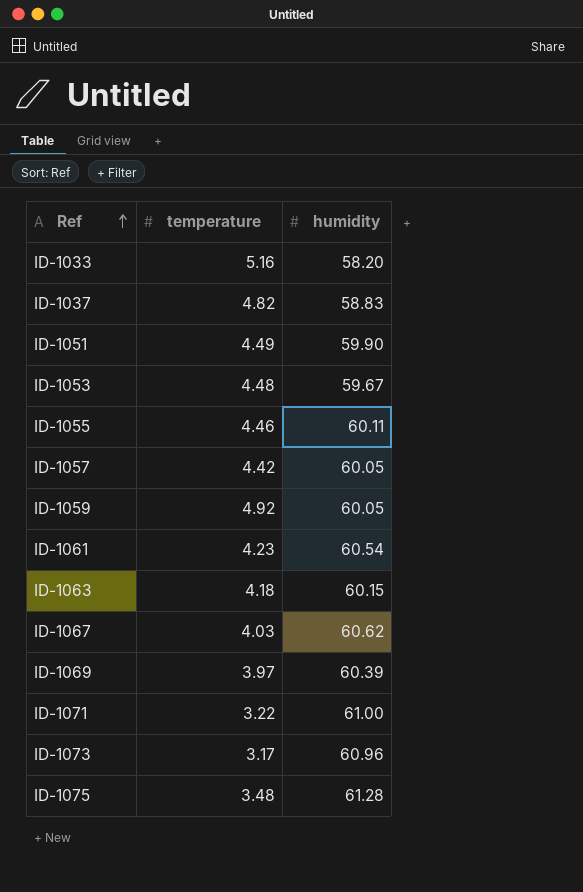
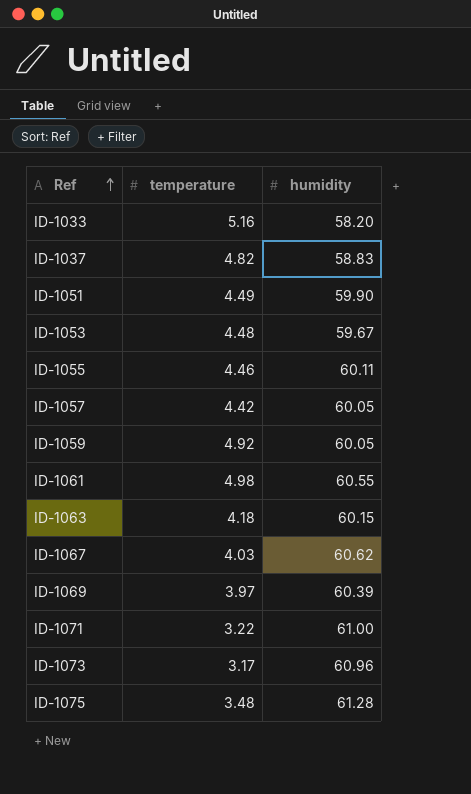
ID-1061 | temperature: 4.23 -> 4.98
ID-1061 | humidity: 60.54 -> 60.55

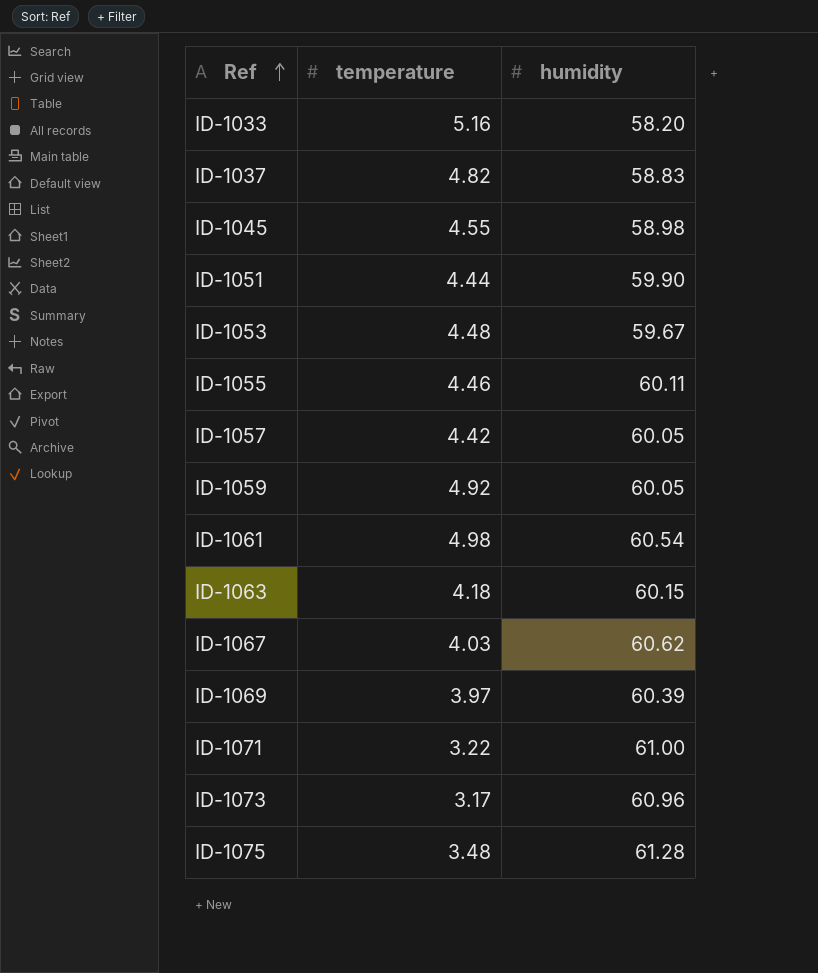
row ID-1045: none -> 4.55 | 58.98
ID-1051 | temperature: 4.49 -> 4.44
ID-1061 | humidity: 60.55 -> 60.54

